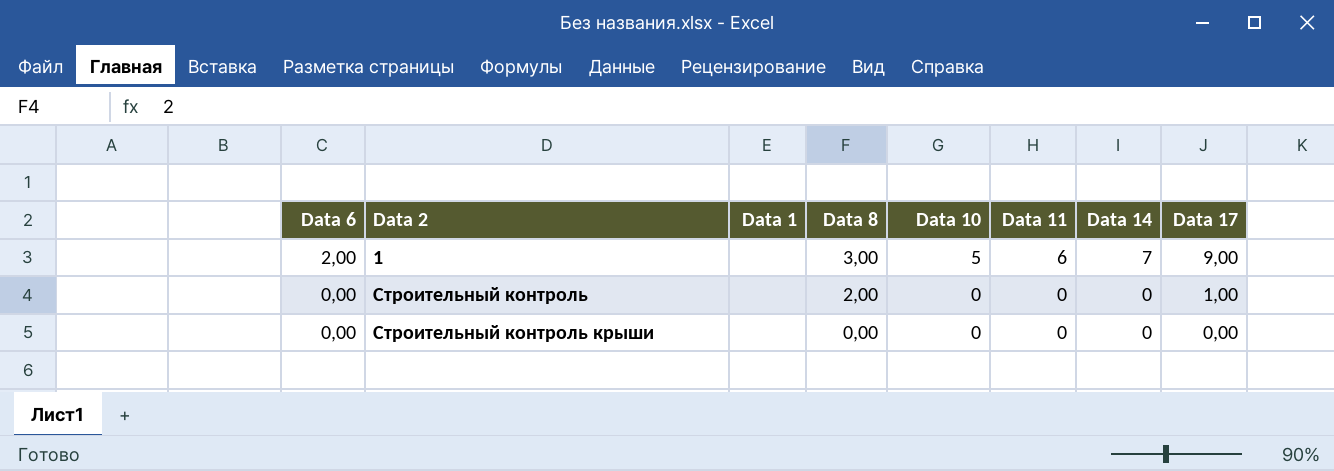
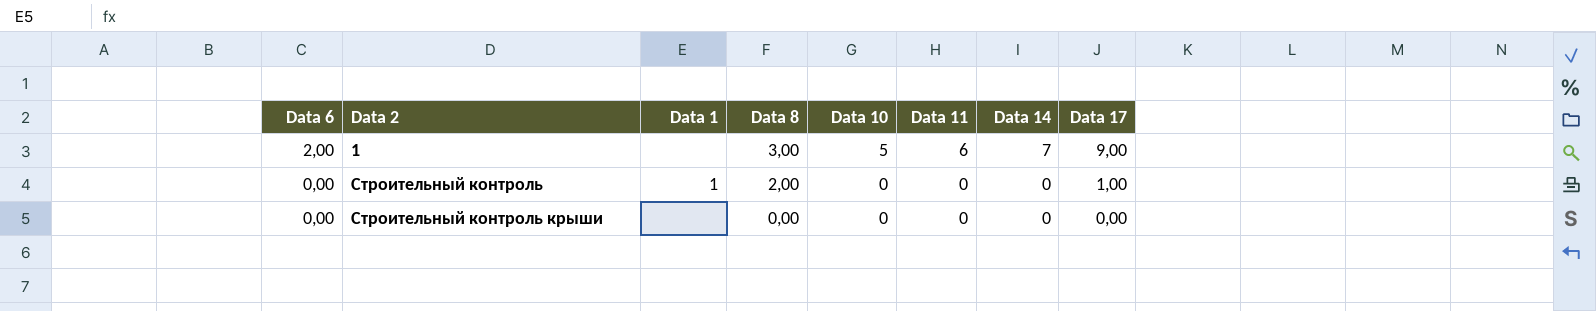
Строительный контроль | Data 1: none -> 1

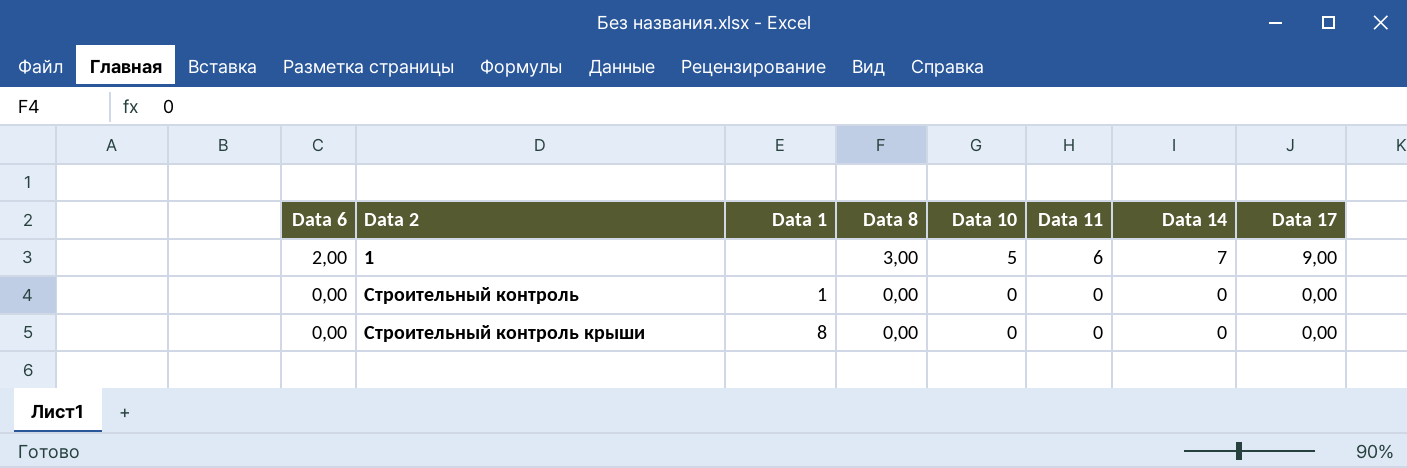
Строительный контроль | Data 8: 2,00 -> 0,00
Строительный контроль | Data 17: 1,00 -> 0,00
Строительный контроль крыши | Data 1: none -> 8

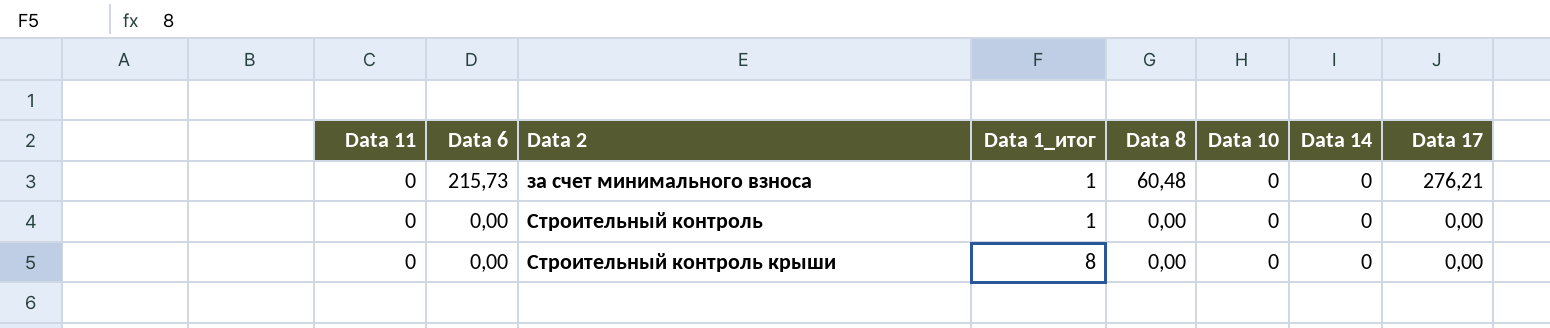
column Data 11 | position: 6 -> 1
column name: Data 1 -> Data 1_итог
row 1: 2,00 | none | 3,00 | 5 | 6 | 7 | 9,00 -> none
row за счет минимального взноса: none -> 0 | 215,73 | 1 | 60,48 | 0 | 0 | 276,21

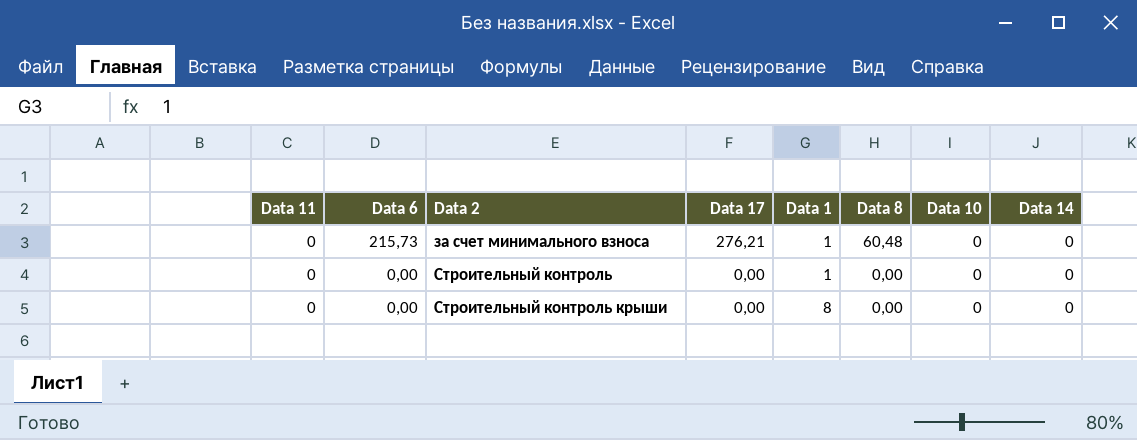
column Data 17 | position: 8 -> 4
column name: Data 1_итог -> Data 1

